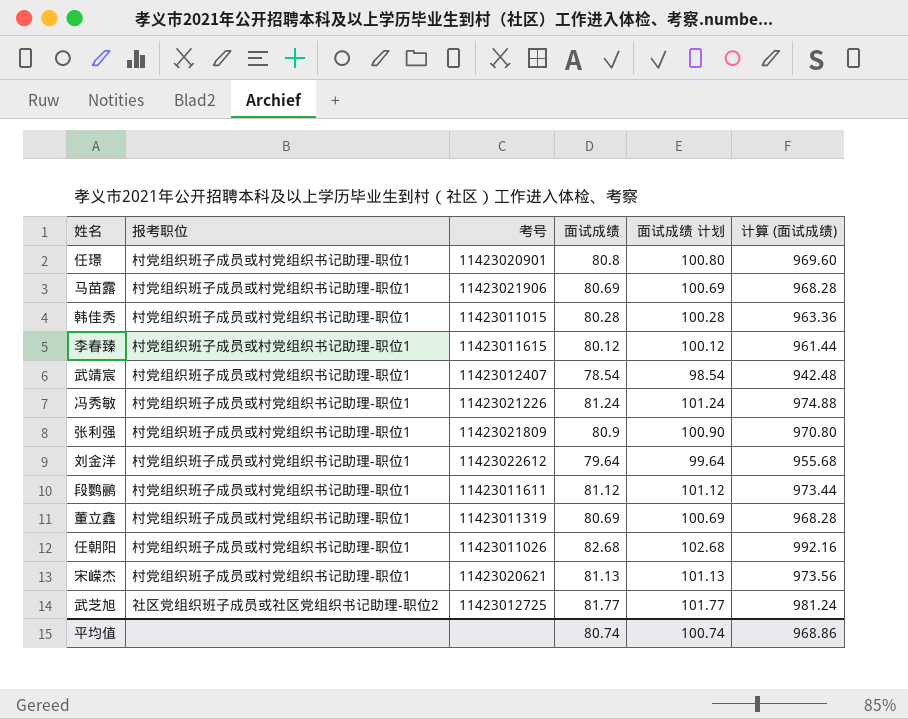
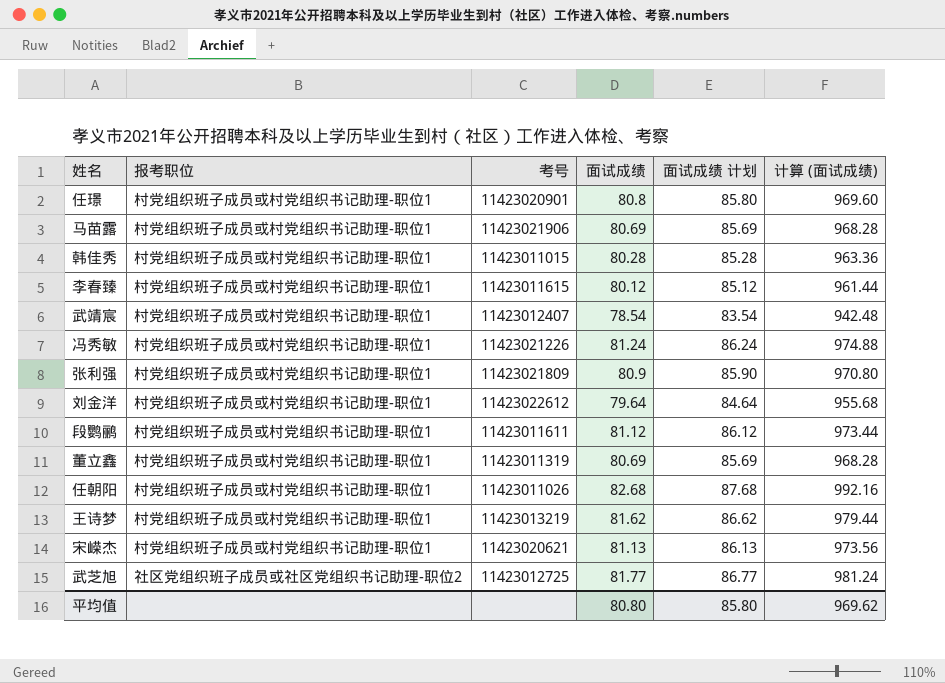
column 面试成绩 计划 | formula: [面试成绩] + 20 -> [面试成绩] + 5
row 王诗梦: none -> 村党组织班子成员或村党组织书记助理-职位1 | 11423013219 | 81.62 | 86.62 | 979.44
平均值 | 面试成绩: 80.74 -> 80.80
平均值 | 面试成绩 计划: 100.74 -> 85.80
平均值 | 计算 (面试成绩): 968.86 -> 969.62

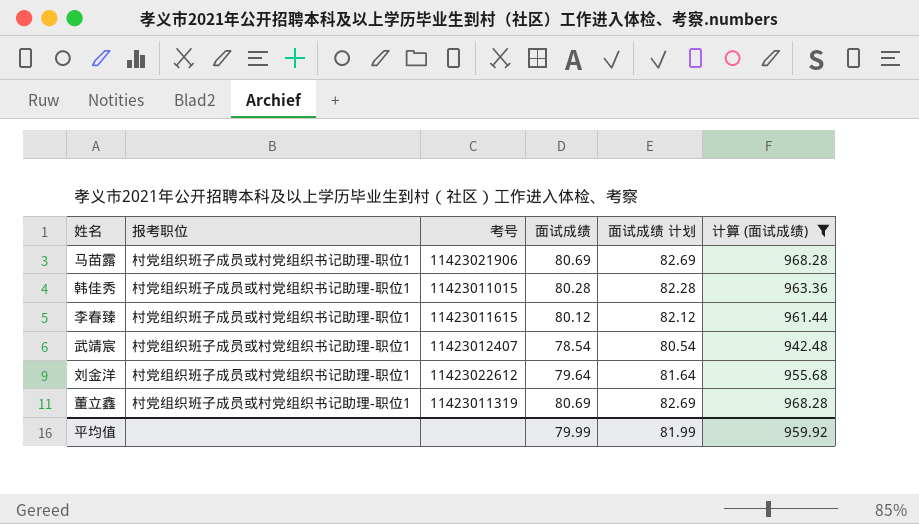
filter: none -> 计算 (面试成绩) <= 968.28
column 面试成绩 计划 | formula: [面试成绩] + 5 -> [面试成绩] + 2
平均值 | 面试成绩: 80.80 -> 79.99
平均值 | 面试成绩 计划: 85.80 -> 81.99
平均值 | 计算 (面试成绩): 969.62 -> 959.92

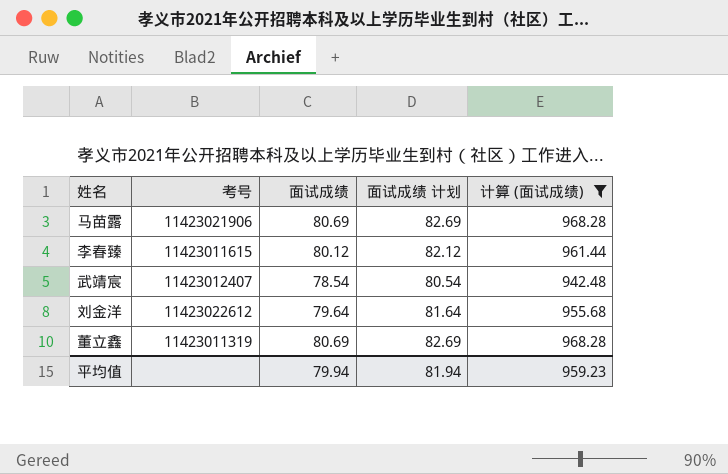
column 报考职位 | position: 2 -> none
row 韩佳秀: 村党组织班子成员或村党组织书记助理-职位1 | 11423011015 | 80.28 | 82.28 | 963.36 -> none
平均值 | 面试成绩: 79.99 -> 79.94
平均值 | 面试成绩 计划: 81.99 -> 81.94
平均值 | 计算 (面试成绩): 959.92 -> 959.23

